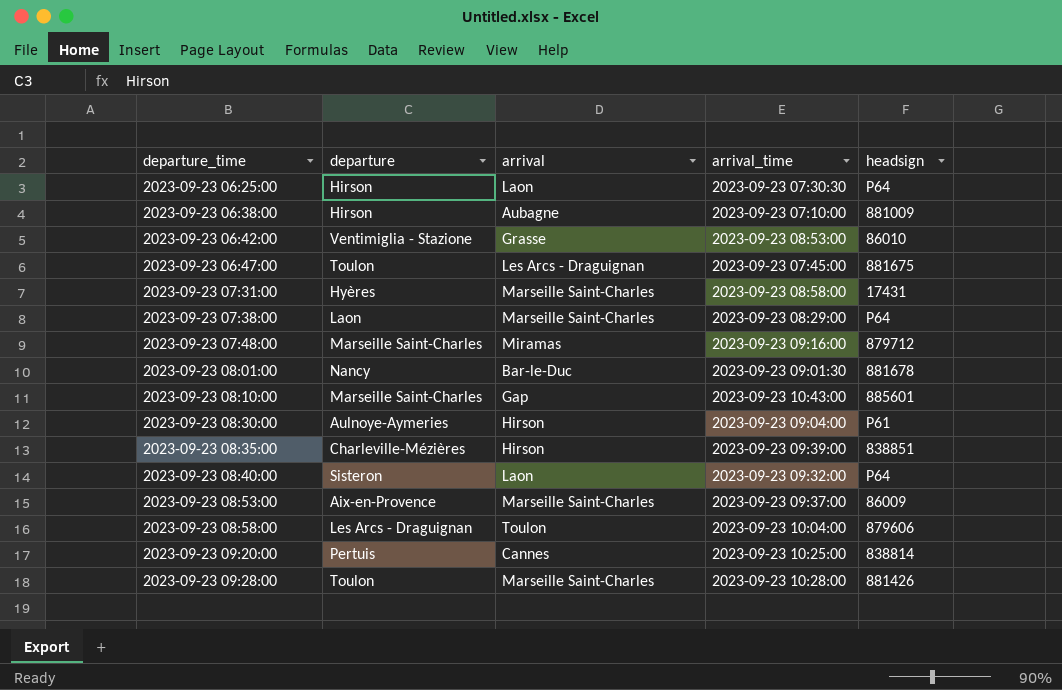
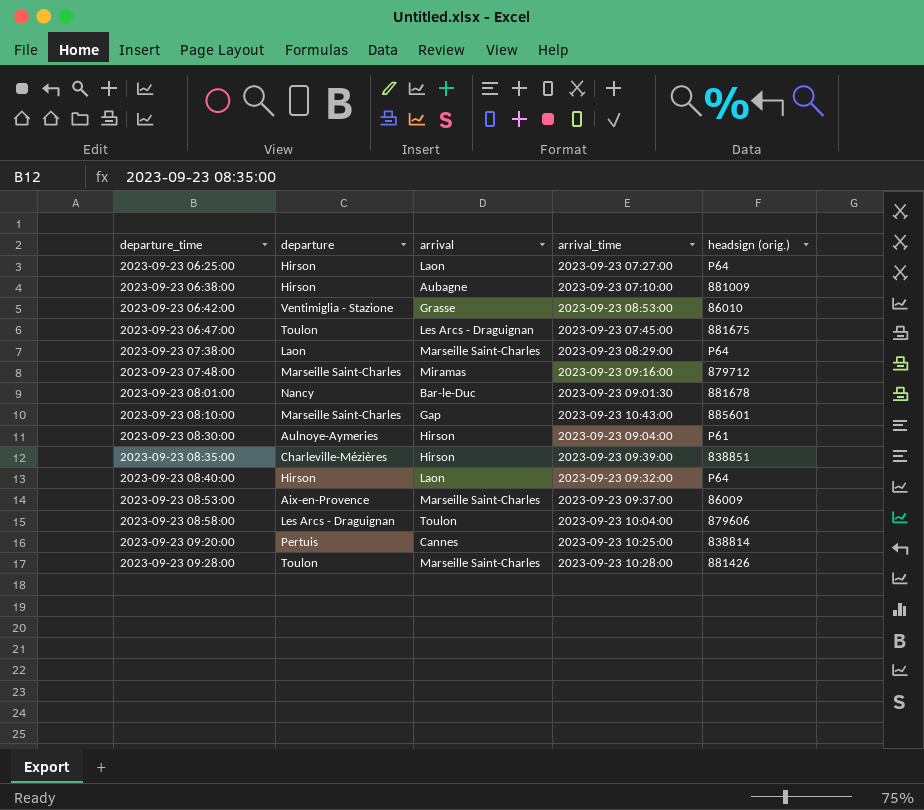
column name: headsign -> headsign (orig.)
row 2023-09-23 07:31:00: Hyères | Marseille Saint-Charles | 2023-09-23 08:58:00 | 17431 -> none
2023-09-23 06:25:00 | arrival_time: 2023-09-23 07:30:30 -> 2023-09-23 07:27:00
2023-09-23 08:40:00 | departure: Sisteron -> Hirson

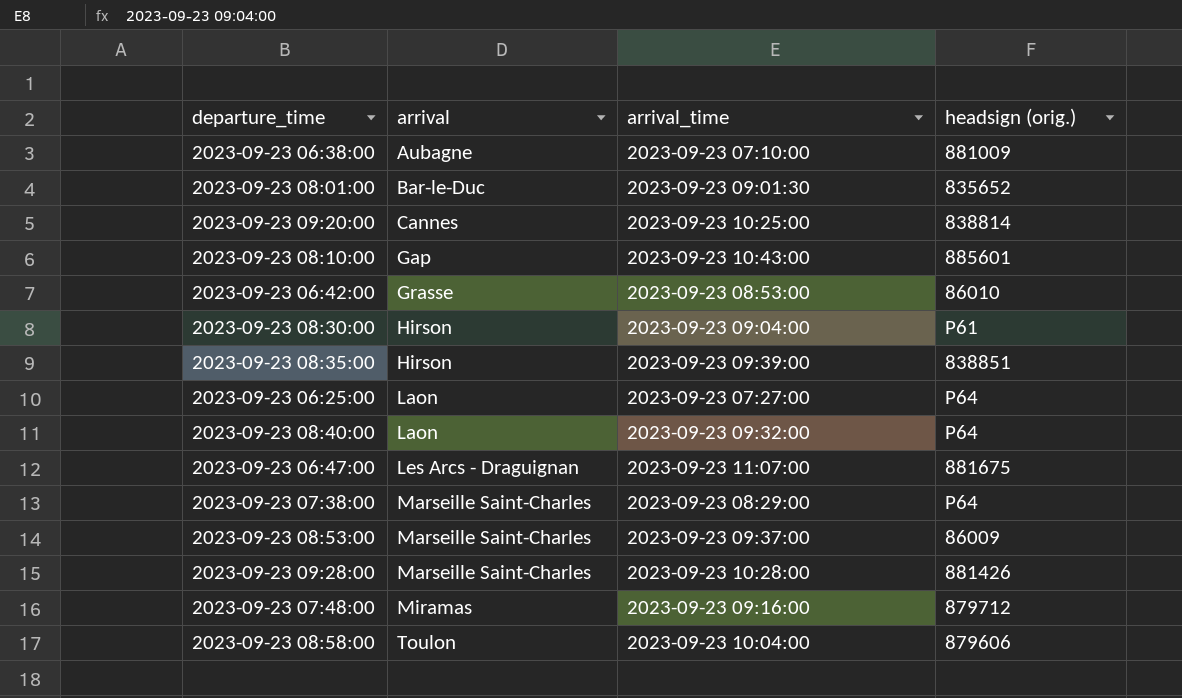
row order: departure_time ascending -> arrival ascending
column departure | position: 2 -> none
2023-09-23 08:01:00 | headsign (orig.): 881678 -> 835652
2023-09-23 06:47:00 | arrival_time: 2023-09-23 07:45:00 -> 2023-09-23 11:07:00

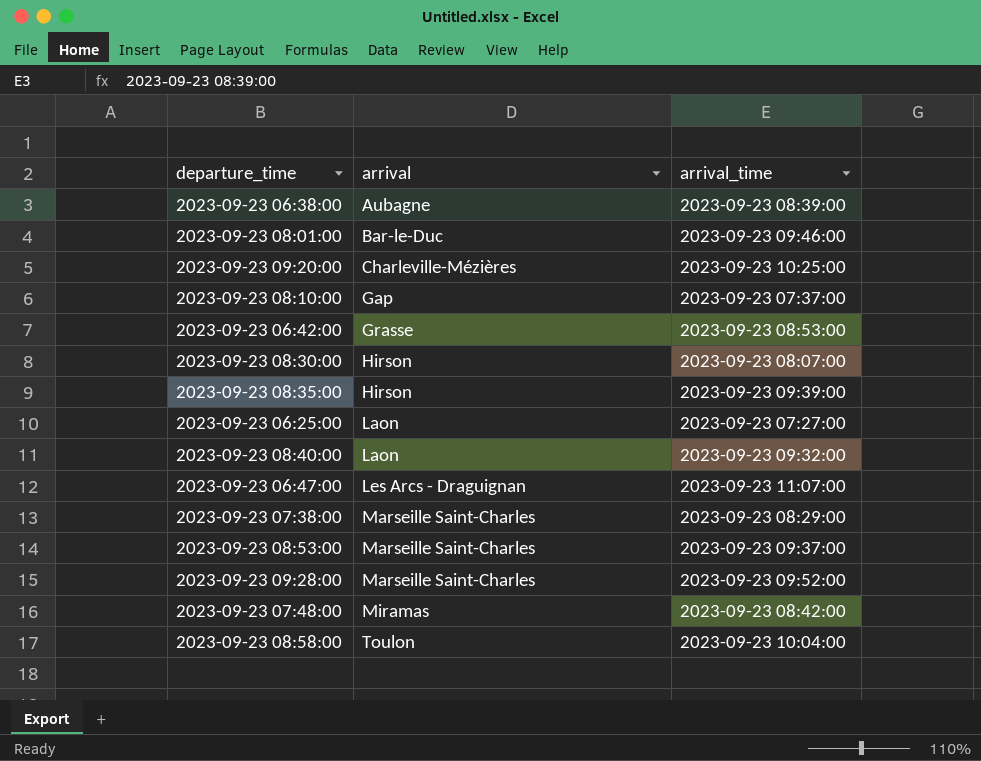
column headsign (orig.) | position: 4 -> none
2023-09-23 06:38:00 | arrival_time: 2023-09-23 07:10:00 -> 2023-09-23 08:39:00
2023-09-23 08:01:00 | arrival_time: 2023-09-23 09:01:30 -> 2023-09-23 09:46:00
2023-09-23 09:20:00 | arrival: Cannes -> Charleville-Mézières
2023-09-23 08:10:00 | arrival_time: 2023-09-23 10:43:00 -> 2023-09-23 07:37:00
2023-09-23 08:30:00 | arrival_time: 2023-09-23 09:04:00 -> 2023-09-23 08:07:00
2023-09-23 09:28:00 | arrival_time: 2023-09-23 10:28:00 -> 2023-09-23 09:52:00
2023-09-23 07:48:00 | arrival_time: 2023-09-23 09:16:00 -> 2023-09-23 08:42:00

